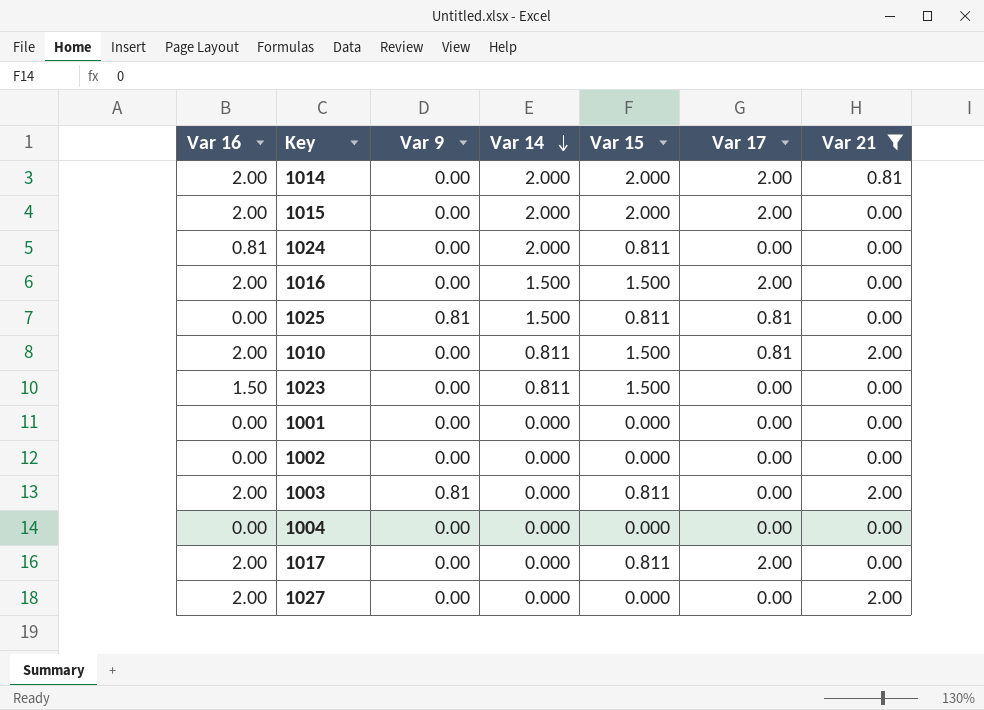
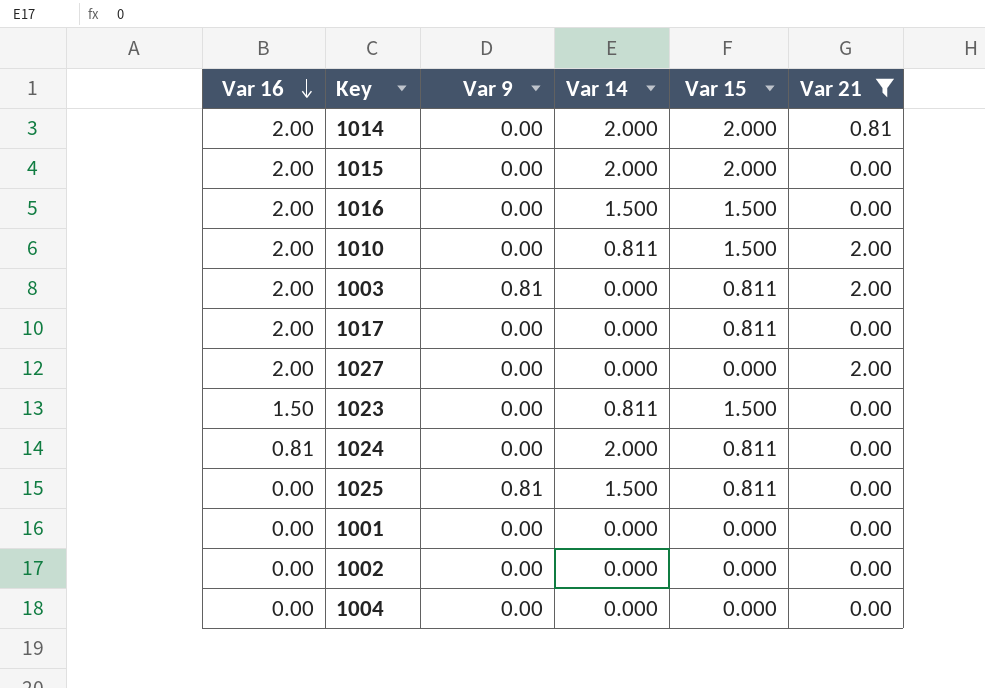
row order: Var 14 descending -> Var 16 descending
column Var 17 | position: 6 -> none

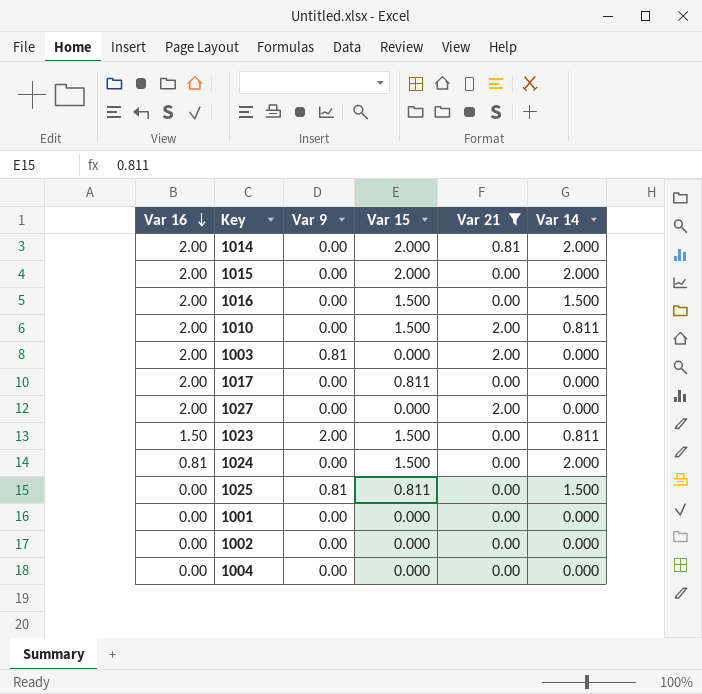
column Var 14 | position: 4 -> 6
1003 | Var 15: 0.811 -> 0.000
1023 | Var 9: 0.00 -> 2.00
1024 | Var 15: 0.811 -> 1.500

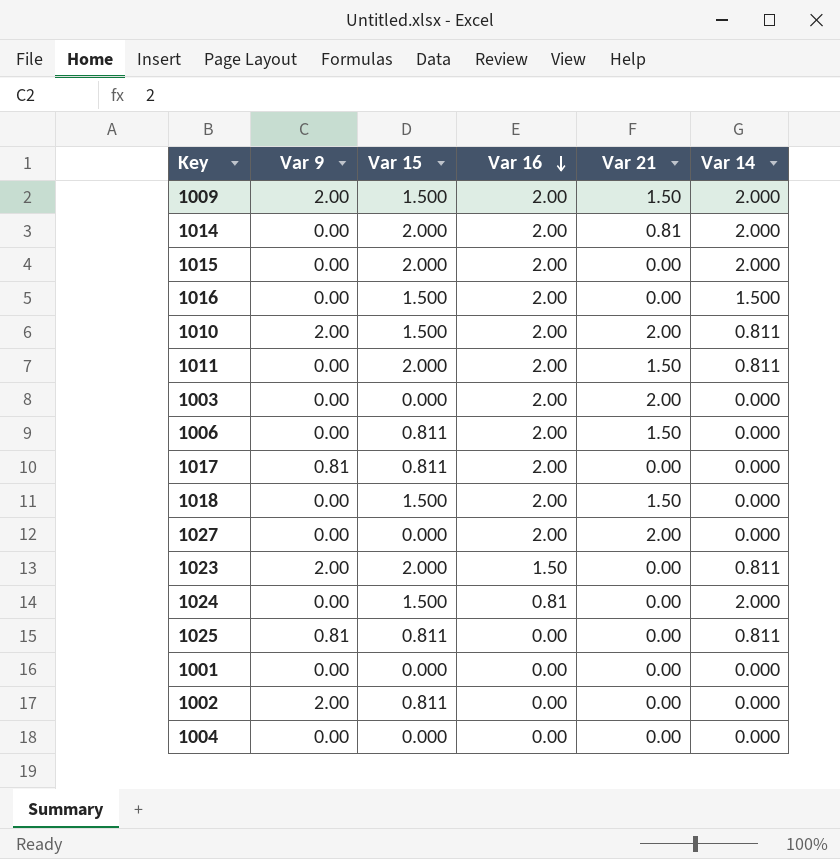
filter: Var 21 != 1.50 -> none
column Var 16 | position: 1 -> 4
1010 | Var 9: 0.00 -> 2.00
1003 | Var 9: 0.81 -> 0.00
1017 | Var 9: 0.00 -> 0.81
1023 | Var 15: 1.500 -> 2.000
1025 | Var 14: 1.500 -> 0.811
1002 | Var 9: 0.00 -> 2.00
1002 | Var 15: 0.000 -> 0.811

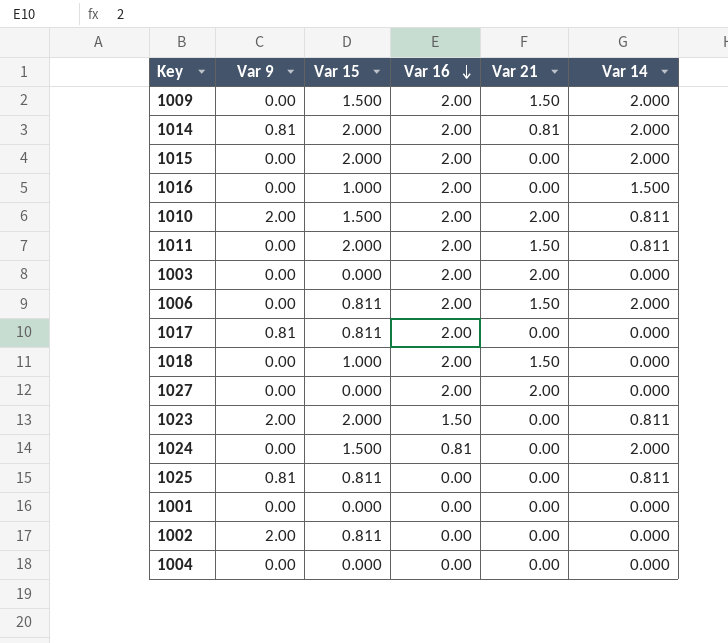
1009 | Var 9: 2.00 -> 0.00
1014 | Var 9: 0.00 -> 0.81
1016 | Var 15: 1.500 -> 1.000
1006 | Var 14: 0.000 -> 2.000
1018 | Var 15: 1.500 -> 1.000

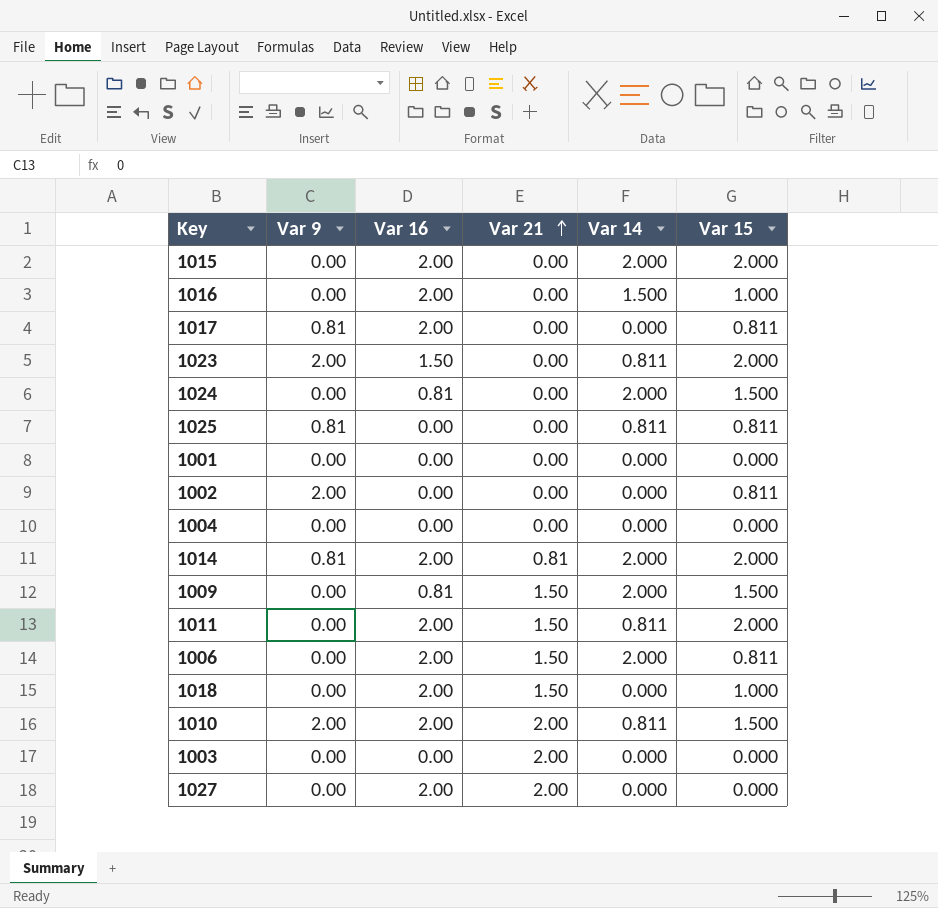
row order: Var 16 descending -> Var 21 ascending
column Var 15 | position: 3 -> 6
1009 | Var 16: 2.00 -> 0.81
1003 | Var 16: 2.00 -> 0.00

